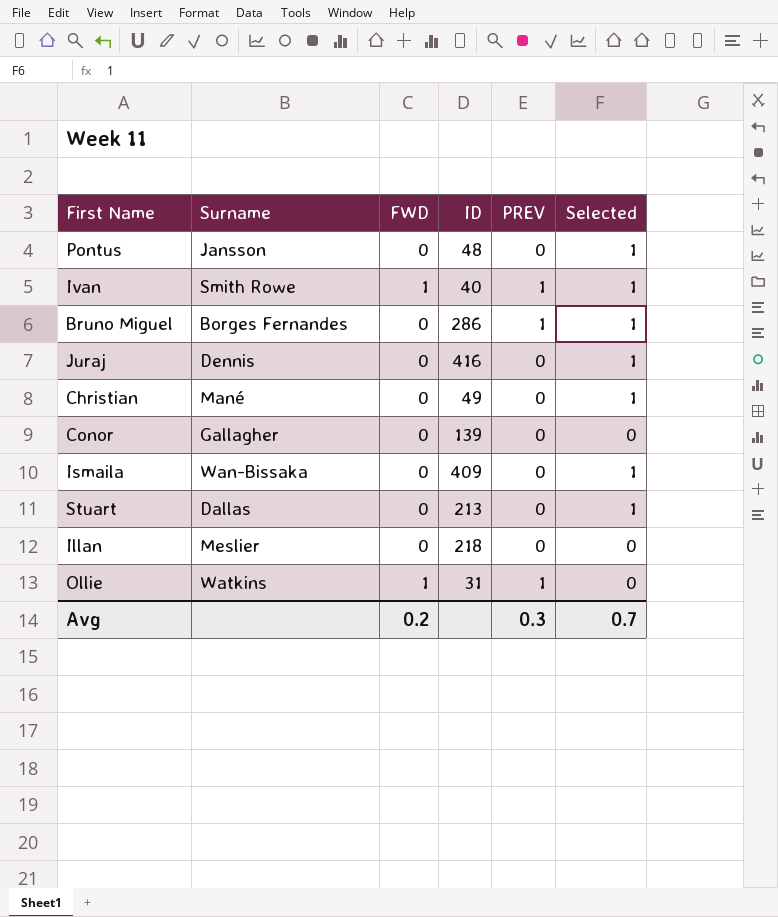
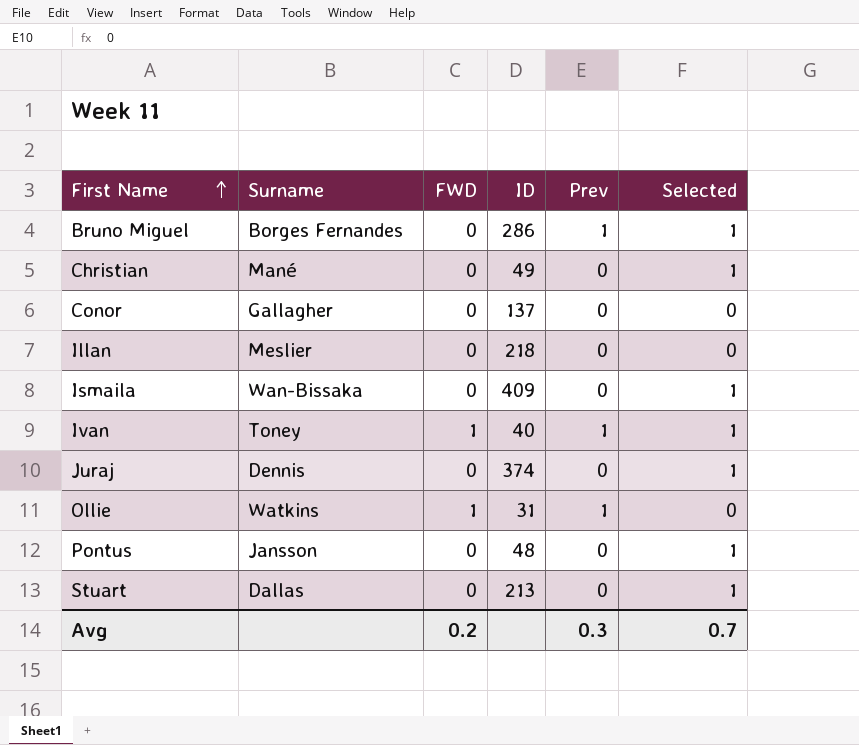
row order: none -> First Name ascending
column name: PREV -> Prev
Conor | ID: 139 -> 137
Ivan | Surname: Smith Rowe -> Toney
Juraj | ID: 416 -> 374

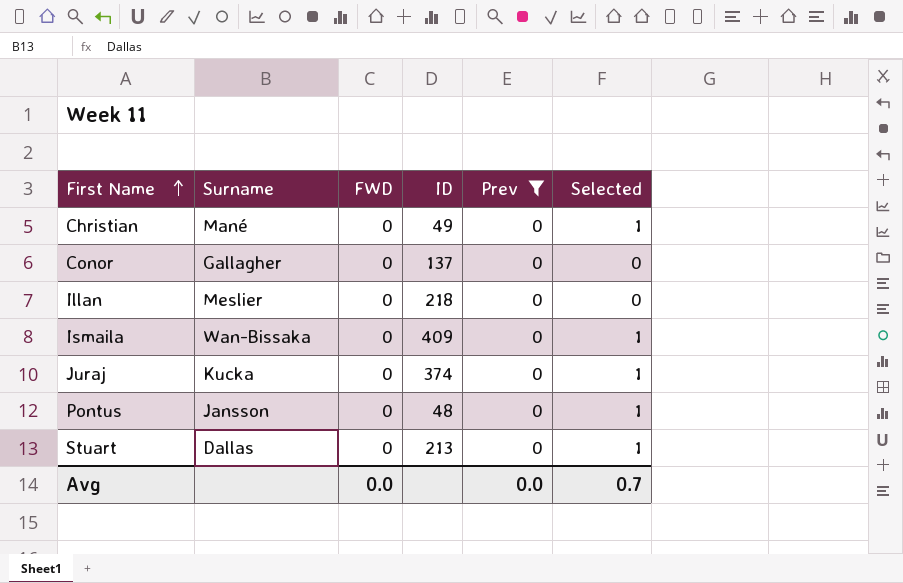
filter: none -> Prev = 0
Juraj | Surname: Dennis -> Kucka
Avg | FWD: 0.2 -> 0.0
Avg | Prev: 0.3 -> 0.0

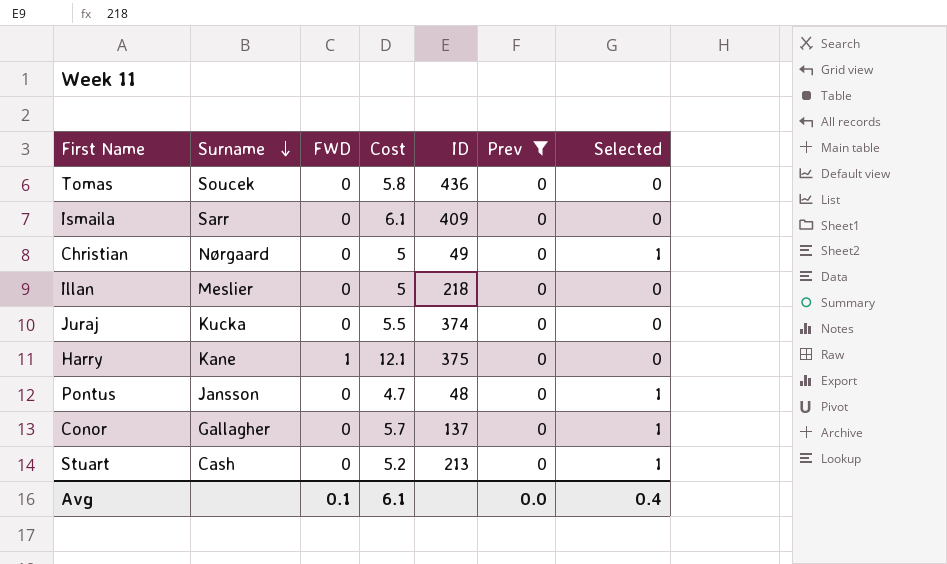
row order: First Name ascending -> Surname descending
column Cost | position: none -> 4
row Tomas: none -> Soucek | 0 | 5.8 | 436 | 0 | 0
Ismaila | Surname: Wan-Bissaka -> Sarr
Ismaila | Selected: 1 -> 0
Christian | Surname: Mané -> Nørgaard
Juraj | Selected: 1 -> 0
row Harry: none -> Kane | 1 | 12.1 | 375 | 0 | 0
Conor | Selected: 0 -> 1
Stuart | Surname: Dallas -> Cash
Avg | FWD: 0.0 -> 0.1
Avg | Selected: 0.7 -> 0.4

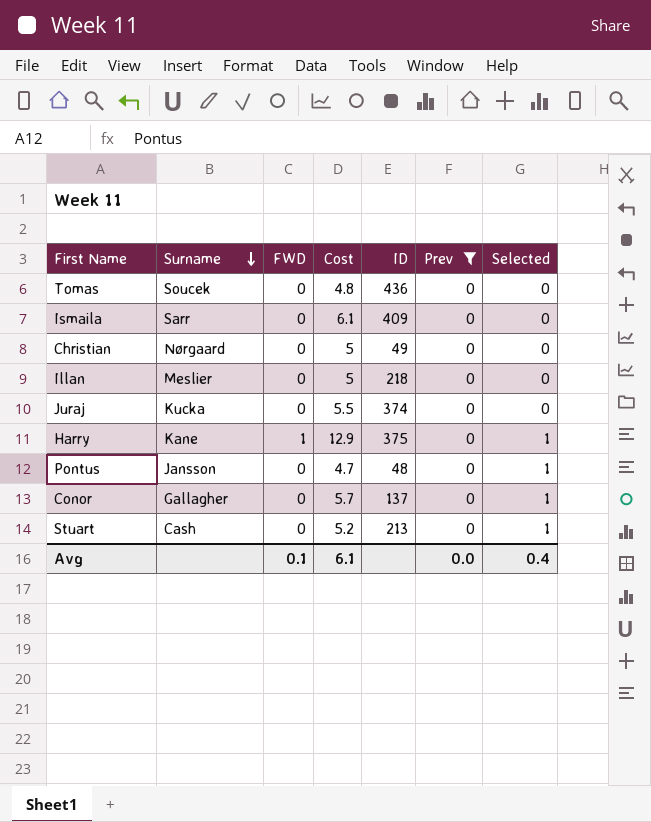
Tomas | Cost: 5.8 -> 4.8
Christian | Selected: 1 -> 0
Harry | Cost: 12.1 -> 12.9
Harry | Selected: 0 -> 1

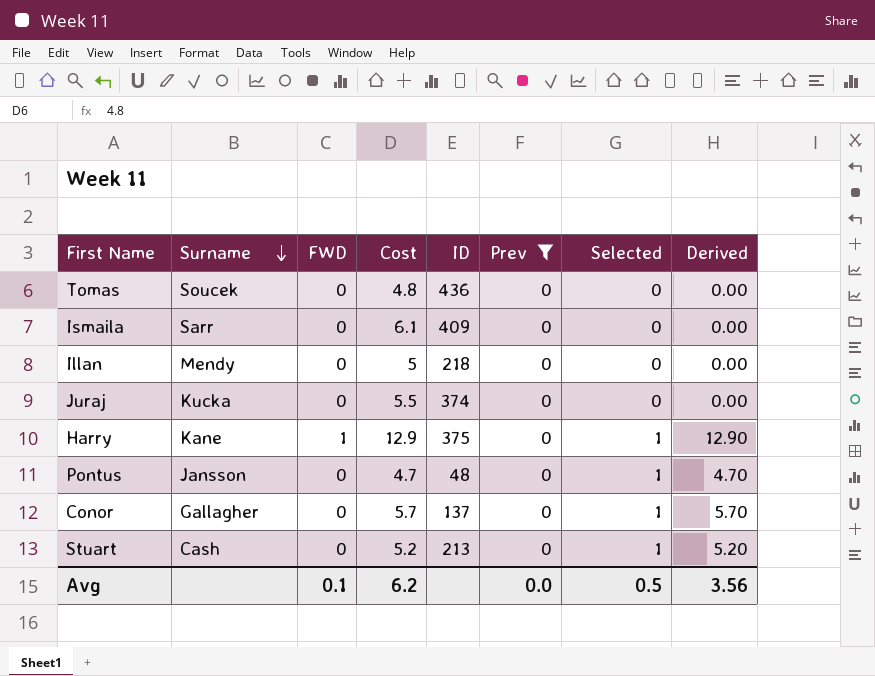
column Derived | formula: none -> [Cost] * [Selected]
row Christian: Nørgaard | 0 | 5 | 49 | 0 | 0 -> none
Illan | Surname: Meslier -> Mendy
Avg | Cost: 6.1 -> 6.2
Avg | Selected: 0.4 -> 0.5

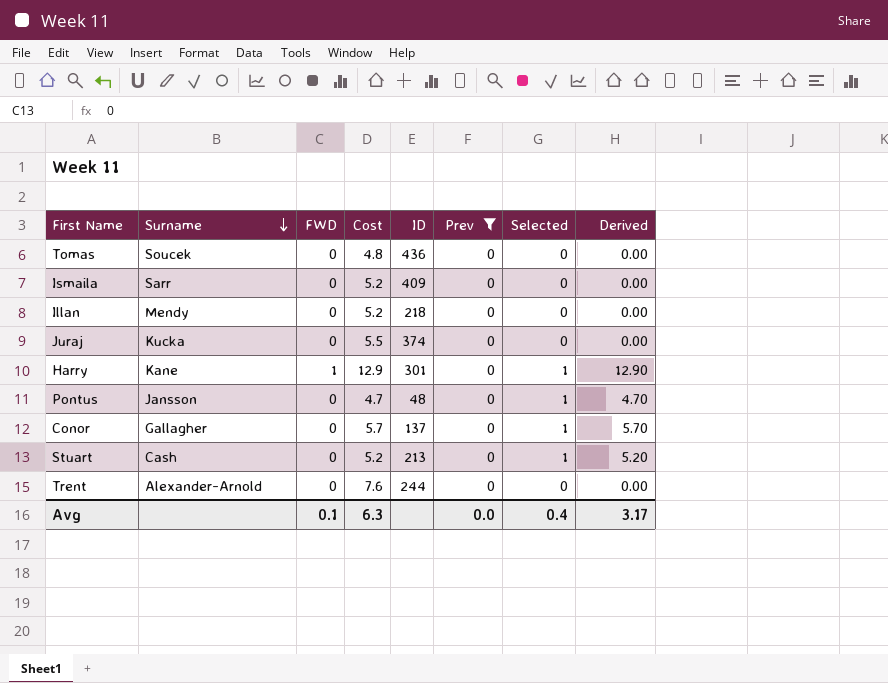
Ismaila | Cost: 6.1 -> 5.2
Illan | Cost: 5 -> 5.2
Harry | ID: 375 -> 301
row Trent: none -> Alexander-Arnold | 0 | 7.6 | 244 | 0 | 0 | 0.00
Avg | Cost: 6.2 -> 6.3
Avg | Selected: 0.5 -> 0.4
Avg | Derived: 3.56 -> 3.17

